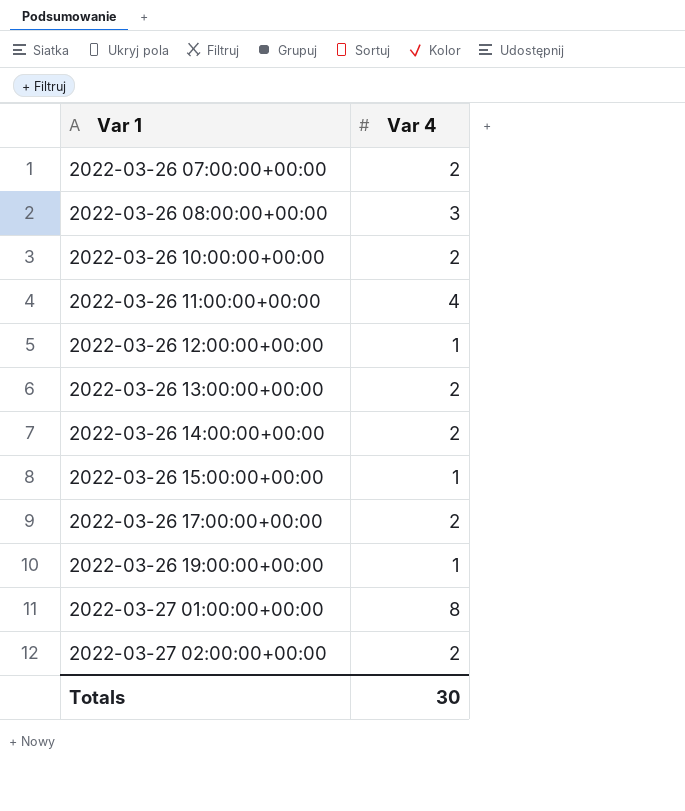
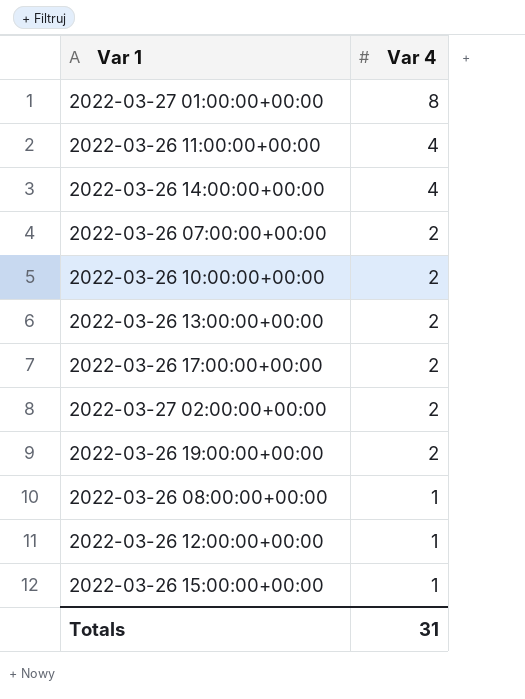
row order: Var 1 ascending -> Var 4 descending
2022-03-26 14:00:00+00:00 | Var 4: 2 -> 4
2022-03-26 19:00:00+00:00 | Var 4: 1 -> 2
2022-03-26 08:00:00+00:00 | Var 4: 3 -> 1
Totals | Var 4: 30 -> 31

